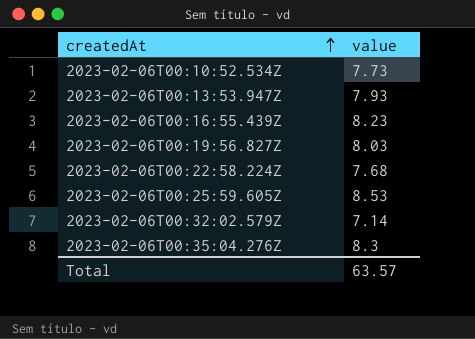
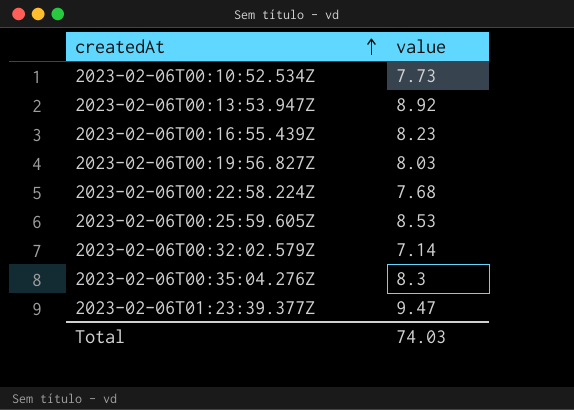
2023-02-06T00:13:53.947Z | value: 7.93 -> 8.92
row 2023-02-06T01:23:39.377Z: none -> 9.47
Total | value: 63.57 -> 74.03

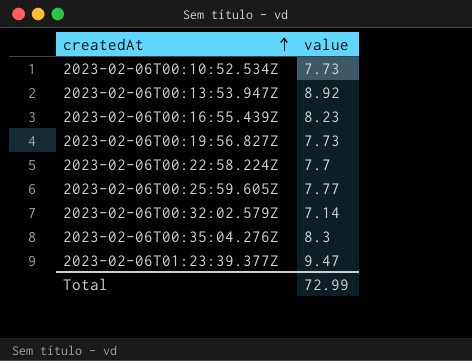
2023-02-06T00:19:56.827Z | value: 8.03 -> 7.73
2023-02-06T00:22:58.224Z | value: 7.68 -> 7.7
2023-02-06T00:25:59.605Z | value: 8.53 -> 7.77
Total | value: 74.03 -> 72.99

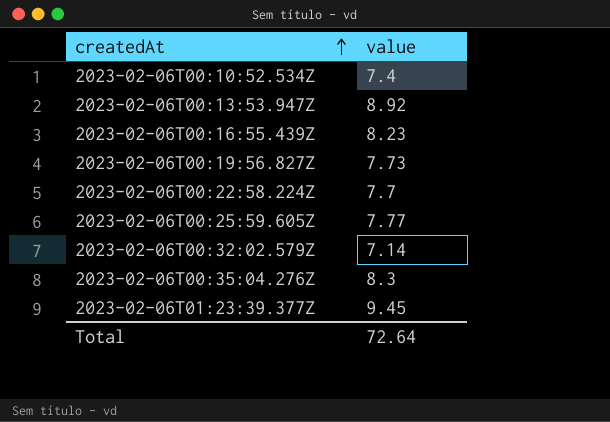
2023-02-06T00:10:52.534Z | value: 7.73 -> 7.4
2023-02-06T01:23:39.377Z | value: 9.47 -> 9.45
Total | value: 72.99 -> 72.64

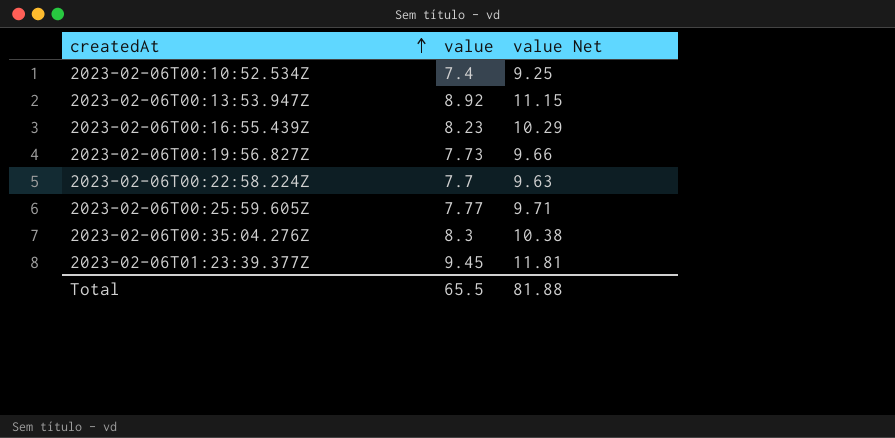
column value Net | formula: none -> [value] * 1.25
row 2023-02-06T00:32:02.579Z: 7.14 -> none
Total | value: 72.64 -> 65.5

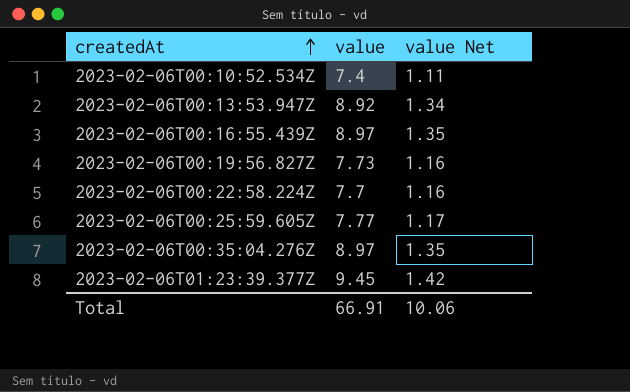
column value Net | formula: [value] * 1.25 -> [value] * 0.15
2023-02-06T00:16:55.439Z | value: 8.23 -> 8.97
2023-02-06T00:35:04.276Z | value: 8.3 -> 8.97
Total | value: 65.5 -> 66.91
Total | value Net: 81.88 -> 10.06

